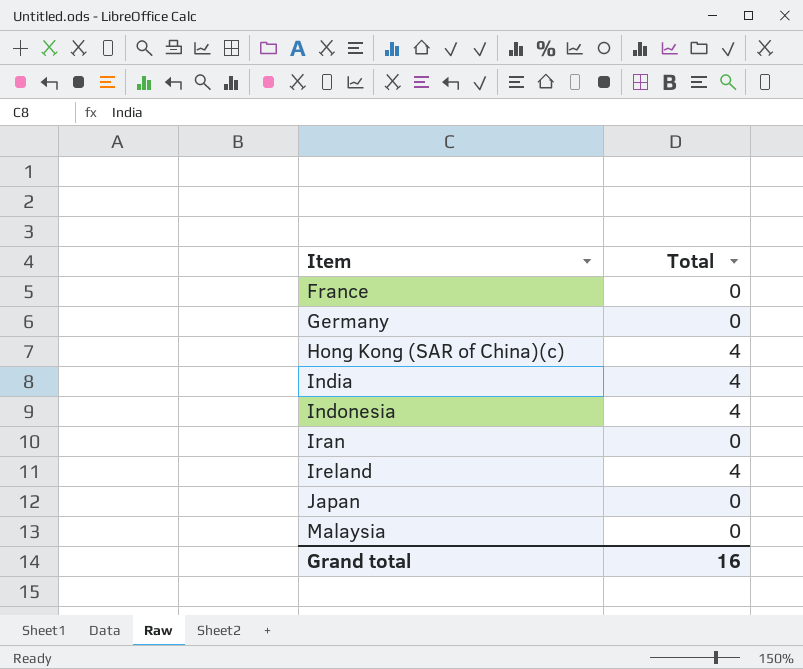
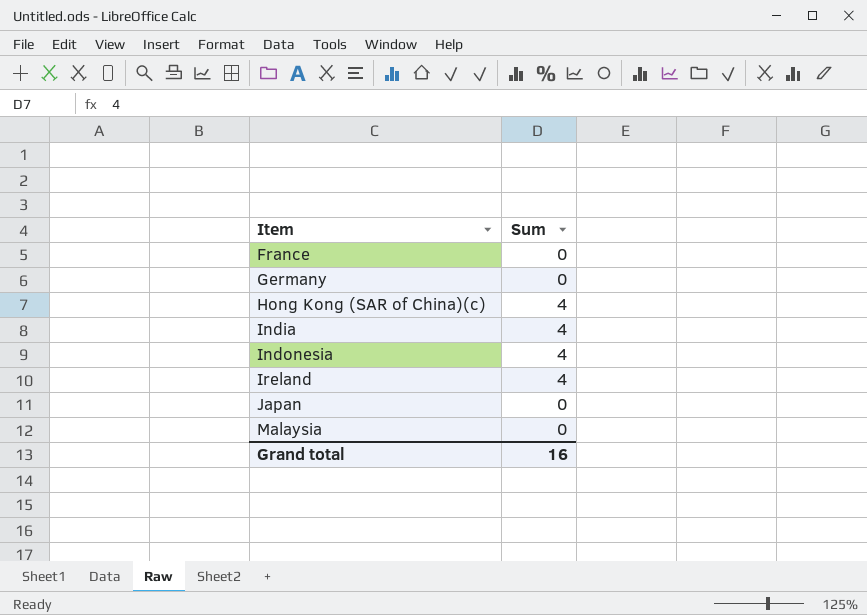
column name: Total -> Sum
row Iran: 0 -> none

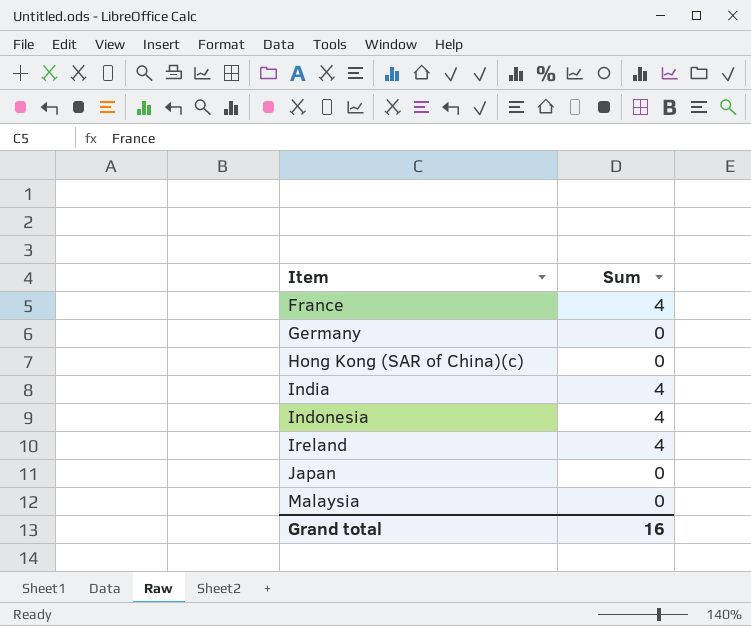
France | Sum: 0 -> 4
Hong Kong (SAR of China)(c) | Sum: 4 -> 0

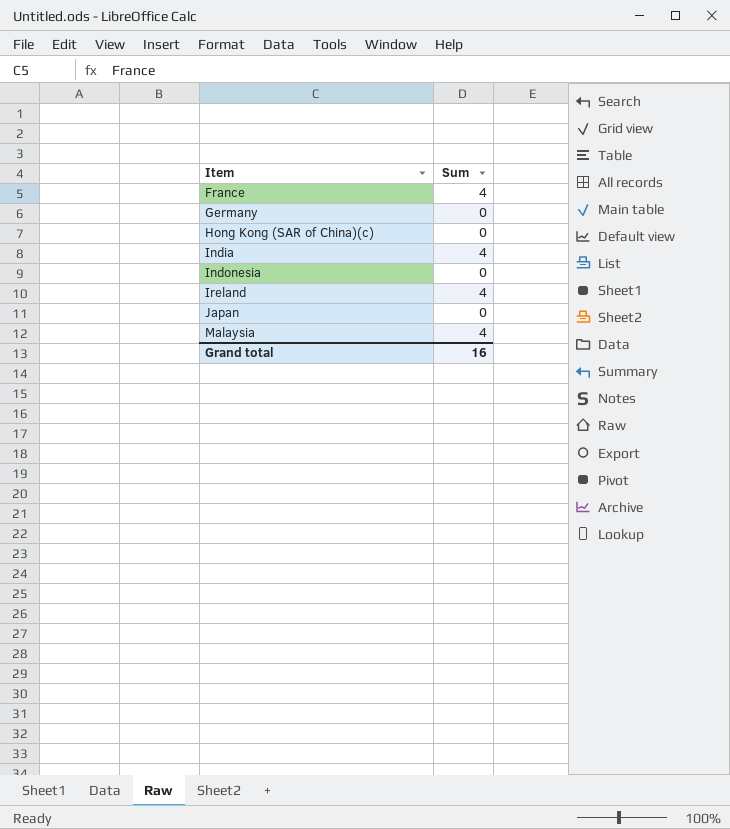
Indonesia | Sum: 4 -> 0
Malaysia | Sum: 0 -> 4

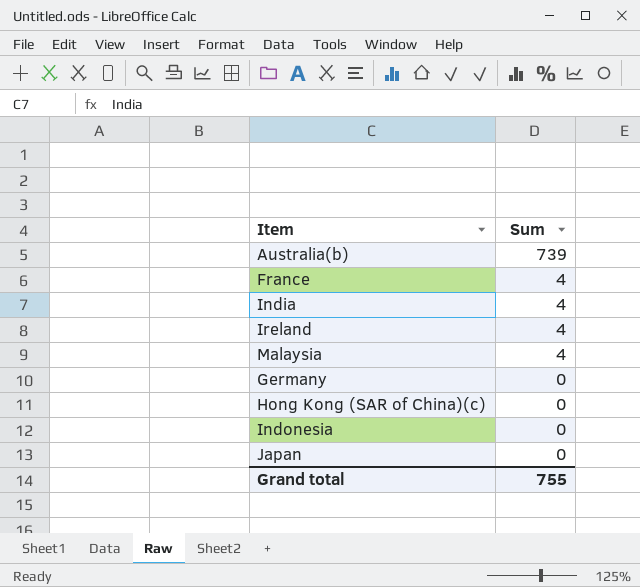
row order: Item ascending -> Sum descending
row Australia(b): none -> 739
Grand total | Sum: 16 -> 755

